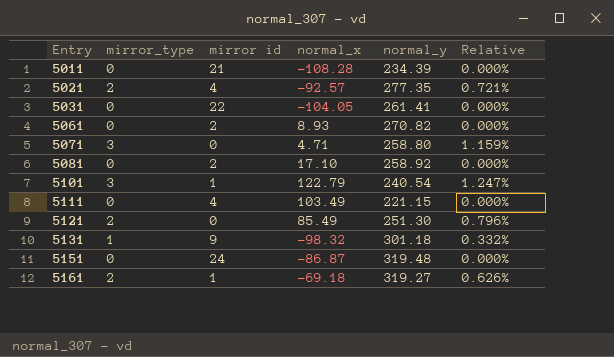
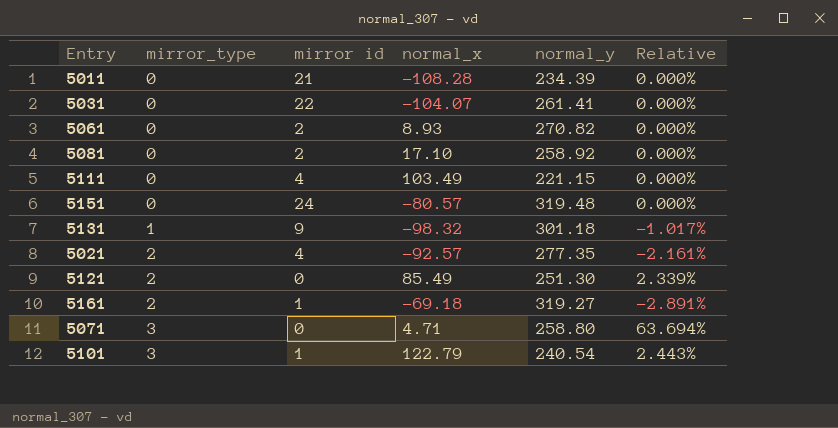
row order: Entry ascending -> mirror_type ascending
column Relative | formula: [mirror_type] / [normal_y] -> [mirror_type] / [normal_x]
5031 | normal_x: -104.05 -> -104.07
5151 | normal_x: -86.87 -> -80.57

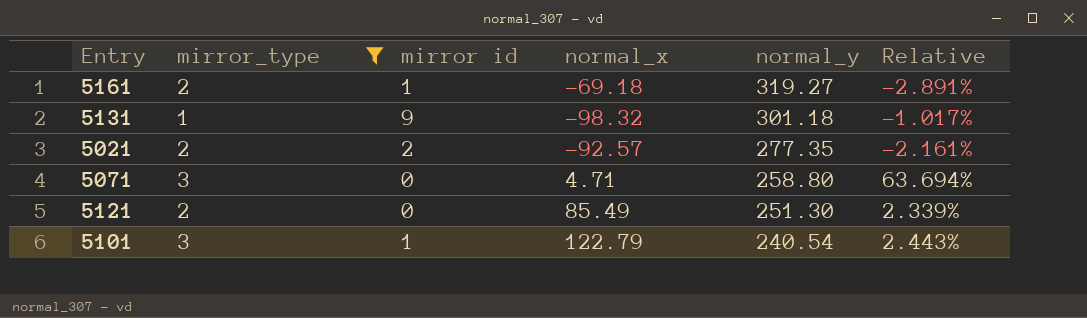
filter: none -> mirror_type != 0
row order: mirror_type ascending -> normal_y descending
5021 | mirror id: 4 -> 2

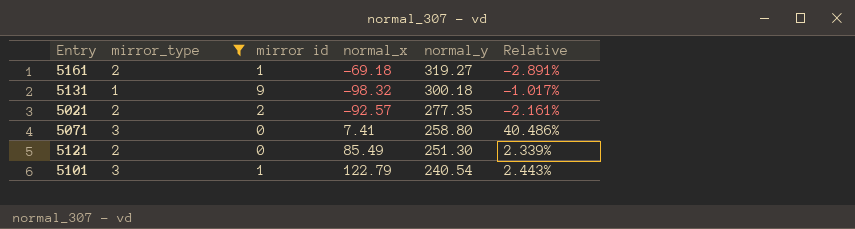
5131 | normal_y: 301.18 -> 300.18
5071 | normal_x: 4.71 -> 7.41
5071 | Relative: 63.694% -> 40.486%

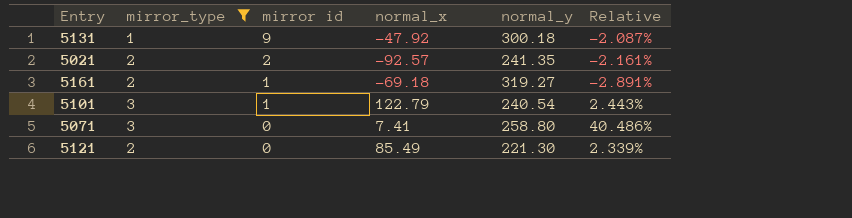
row order: normal_y descending -> mirror id descending
5131 | normal_x: -98.32 -> -47.92
5131 | Relative: -1.017% -> -2.087%
5021 | normal_y: 277.35 -> 241.35
5121 | normal_y: 251.30 -> 221.30

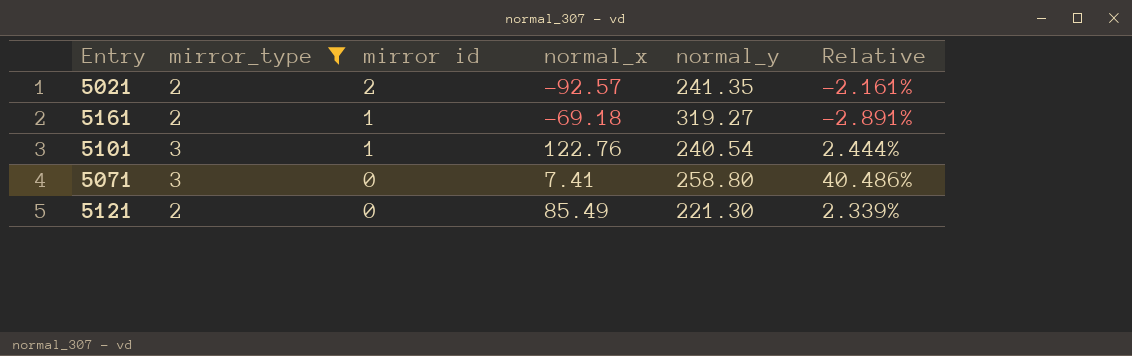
row 5131: 1 | 9 | -47.92 | 300.18 | -2.087% -> none
5101 | normal_x: 122.79 -> 122.76
5101 | Relative: 2.443% -> 2.444%

